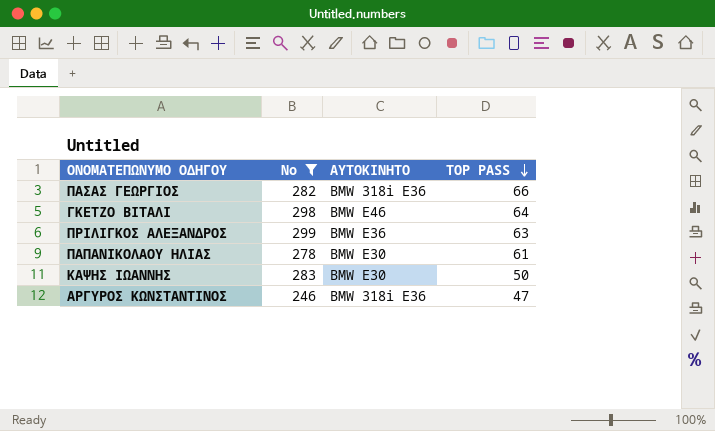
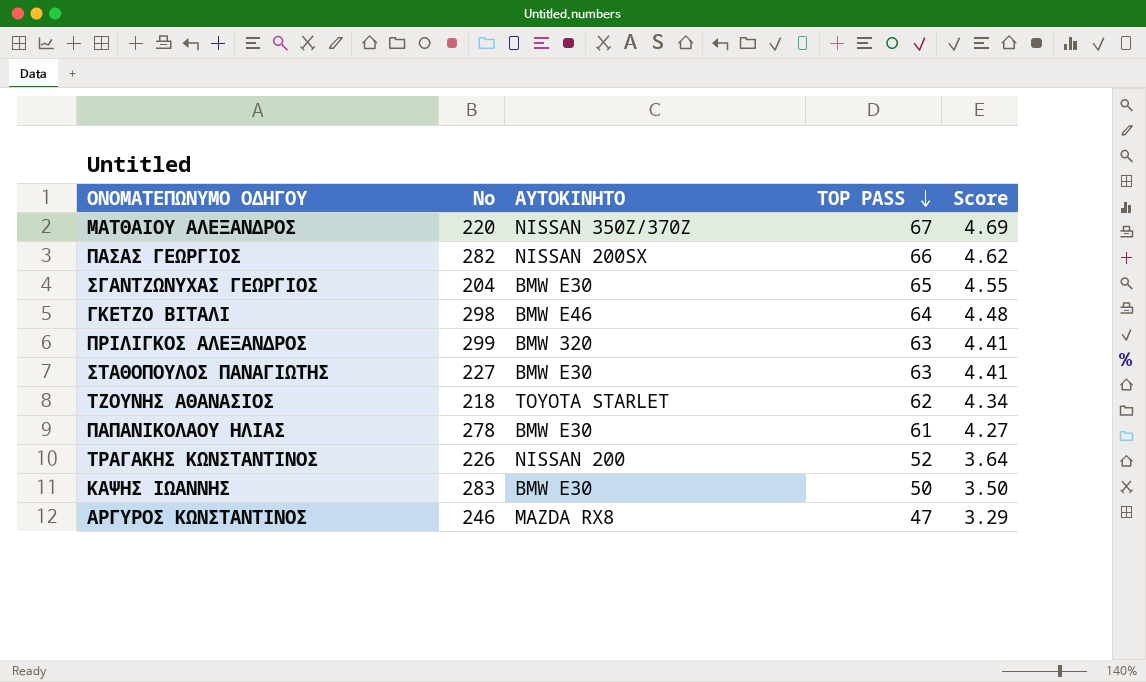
filter: No >= 246 -> none
column Score | formula: none -> [TOP PASS] * 0.07
ΠΑΣΑΣ ΓΕΩΡΓΙΟΣ | ΑΥΤΟΚΙΝΗΤΟ: BMW 318i E36 -> NISSAN 200SX
ΠΡΙΛΙΓΚΟΣ ΑΛΕΞΑΝΔΡΟΣ | ΑΥΤΟΚΙΝΗΤΟ: BMW E36 -> BMW 320
ΑΡΓΥΡΟΣ ΚΩΝΣΤΑΝΤΙΝΟΣ | ΑΥΤΟΚΙΝΗΤΟ: BMW 318i E36 -> MAZDA RX8

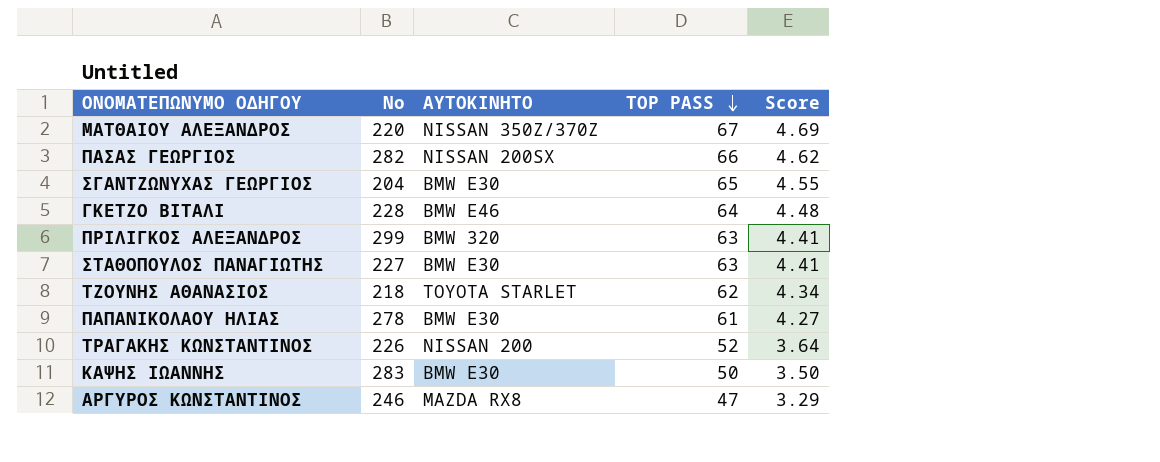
ΓΚΕΤΖΟ ΒΙΤΑΛΙ | No: 298 -> 228

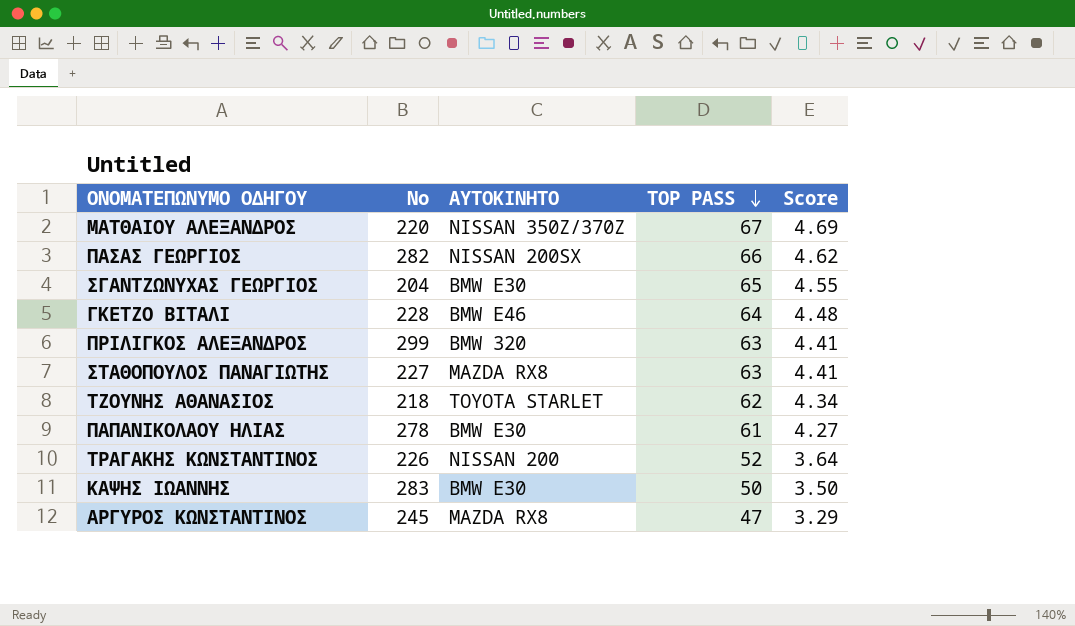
ΣΤΑΘΟΠΟΥΛΟΣ ΠΑΝΑΓΙΩΤΗΣ | ΑΥΤΟΚΙΝΗΤΟ: BMW E30 -> MAZDA RX8
ΑΡΓΥΡΟΣ ΚΩΝΣΤΑΝΤΙΝΟΣ | No: 246 -> 245

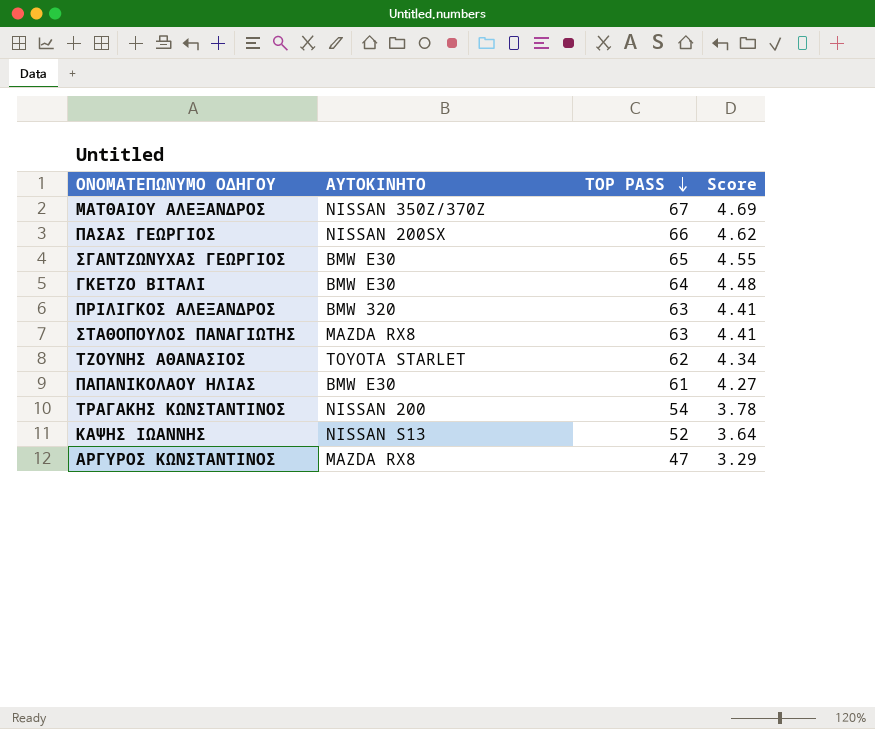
column No | position: 2 -> none
ΓΚΕΤΖΟ ΒΙΤΑΛΙ | ΑΥΤΟΚΙΝΗΤΟ: BMW E46 -> BMW E30
ΤΡΑΓΑΚΗΣ ΚΩΝΣΤΑΝΤΙΝΟΣ | TOP PASS: 52 -> 54
ΤΡΑΓΑΚΗΣ ΚΩΝΣΤΑΝΤΙΝΟΣ | Score: 3.64 -> 3.78
ΚΑΨΗΣ ΙΩΑΝΝΗΣ | ΑΥΤΟΚΙΝΗΤΟ: BMW E30 -> NISSAN S13
ΚΑΨΗΣ ΙΩΑΝΝΗΣ | TOP PASS: 50 -> 52
ΚΑΨΗΣ ΙΩΑΝΝΗΣ | Score: 3.50 -> 3.64

